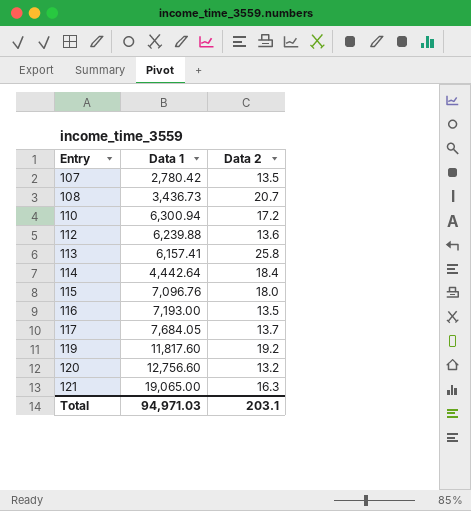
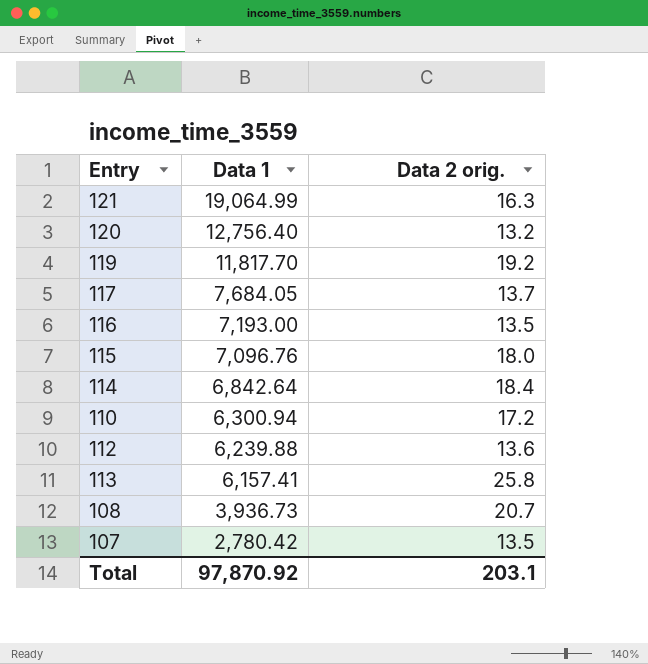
row order: Entry ascending -> Data 1 descending
column name: Data 2 -> Data 2 orig.
121 | Data 1: 19,065.00 -> 19,064.99
120 | Data 1: 12,756.60 -> 12,756.40
119 | Data 1: 11,817.60 -> 11,817.70
114 | Data 1: 4,442.64 -> 6,842.64
108 | Data 1: 3,436.73 -> 3,936.73
Total | Data 1: 94,971.03 -> 97,870.92

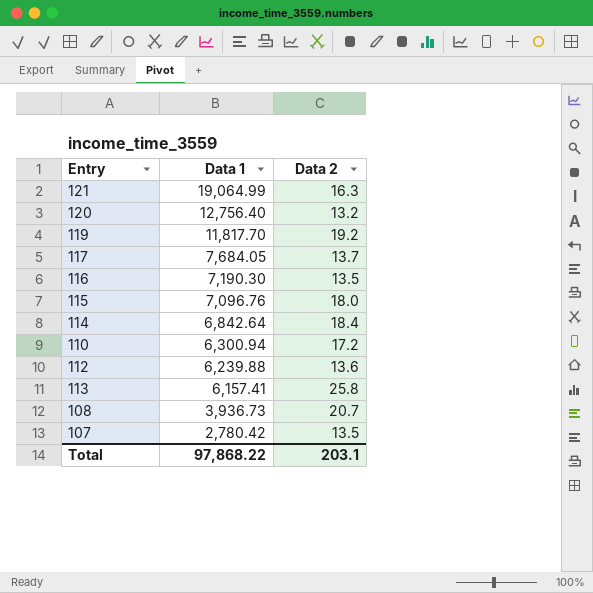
column name: Data 2 orig. -> Data 2
116 | Data 1: 7,193.00 -> 7,190.30
Total | Data 1: 97,870.92 -> 97,868.22

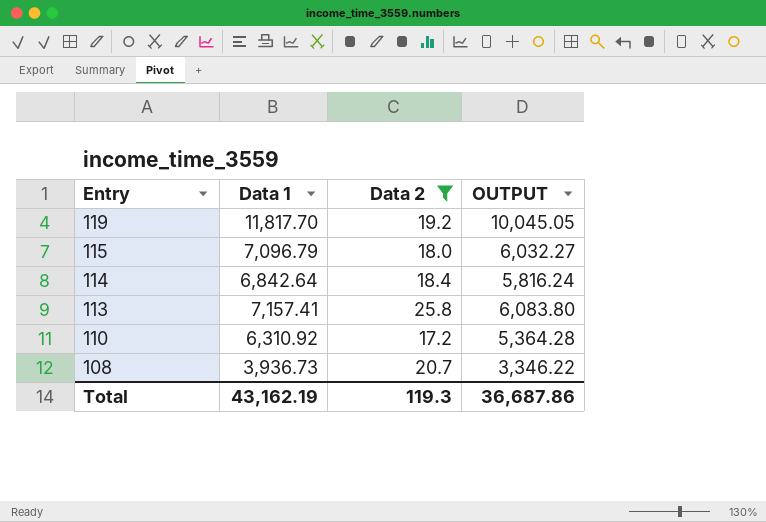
filter: none -> Data 2 >= 17.2
row order: Data 1 descending -> Entry descending
column OUTPUT | formula: none -> [Data 1] * 0.85
115 | Data 1: 7,096.76 -> 7,096.79
113 | Data 1: 6,157.41 -> 7,157.41
110 | Data 1: 6,300.94 -> 6,310.92
Total | Data 1: 97,868.22 -> 43,162.19
Total | Data 2: 203.1 -> 119.3

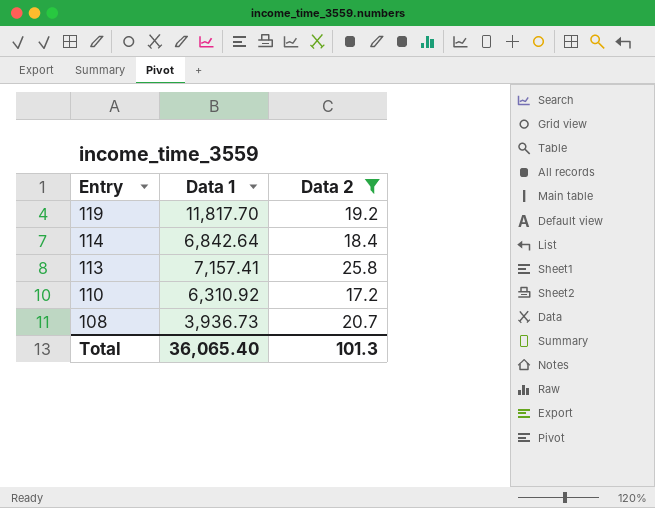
column OUTPUT | formula: [Data 1] * 0.85 -> none
row 115: 7,096.79 | 18.0 | 6,032.27 -> none
Total | Data 1: 43,162.19 -> 36,065.40
Total | Data 2: 119.3 -> 101.3

